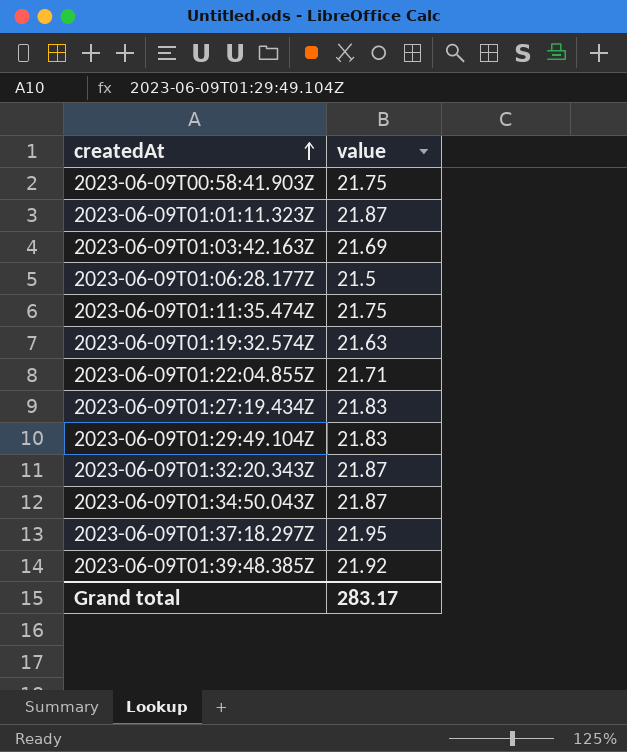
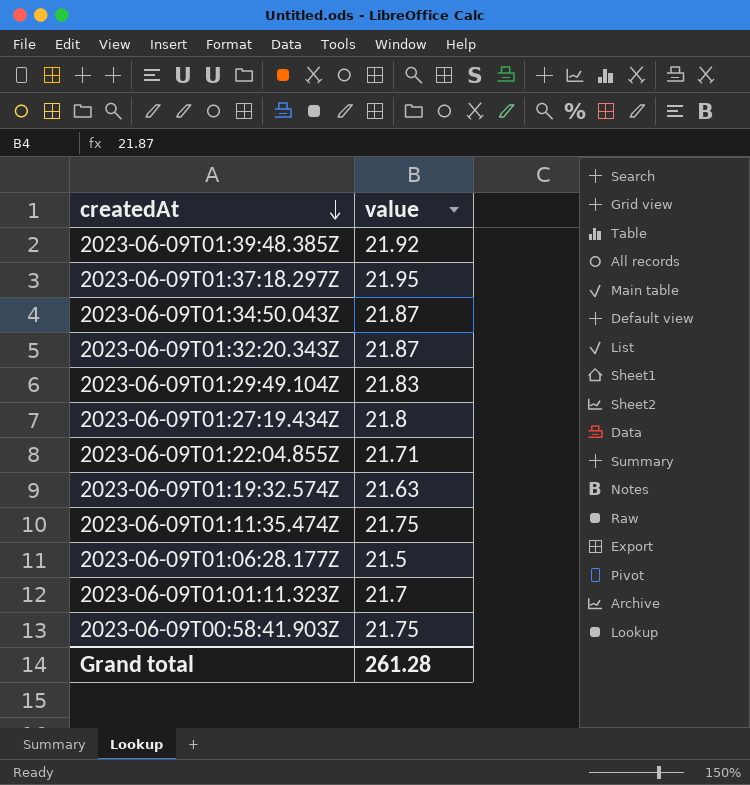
row order: createdAt ascending -> createdAt descending
row 2023-06-09T01:03:42.163Z: 21.69 -> none
2023-06-09T01:27:19.434Z | value: 21.83 -> 21.8
2023-06-09T01:01:11.323Z | value: 21.87 -> 21.7
Grand total | value: 283.17 -> 261.28

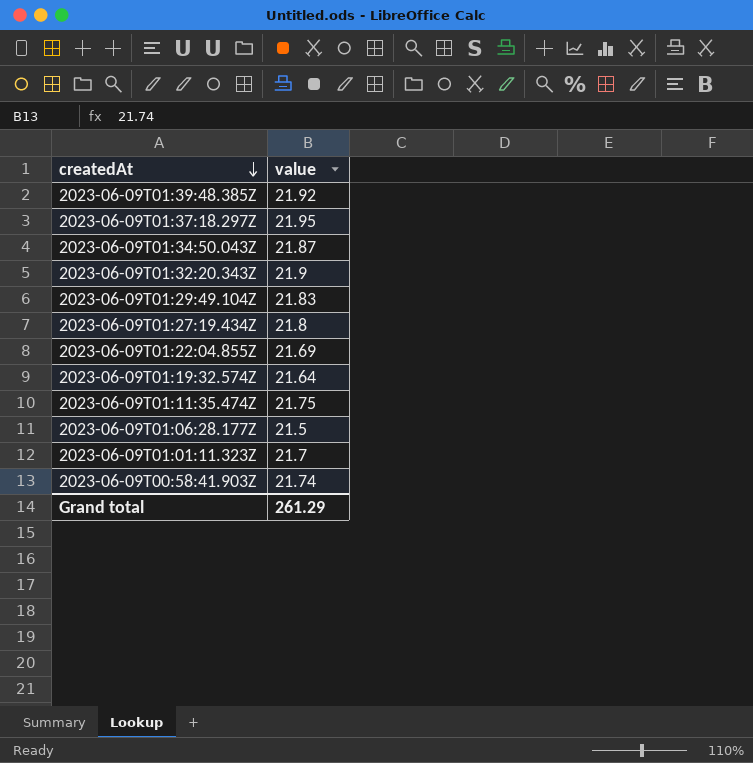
2023-06-09T01:32:20.343Z | value: 21.87 -> 21.9
2023-06-09T01:22:04.855Z | value: 21.71 -> 21.69
2023-06-09T01:19:32.574Z | value: 21.63 -> 21.64
2023-06-09T00:58:41.903Z | value: 21.75 -> 21.74
Grand total | value: 261.28 -> 261.29

